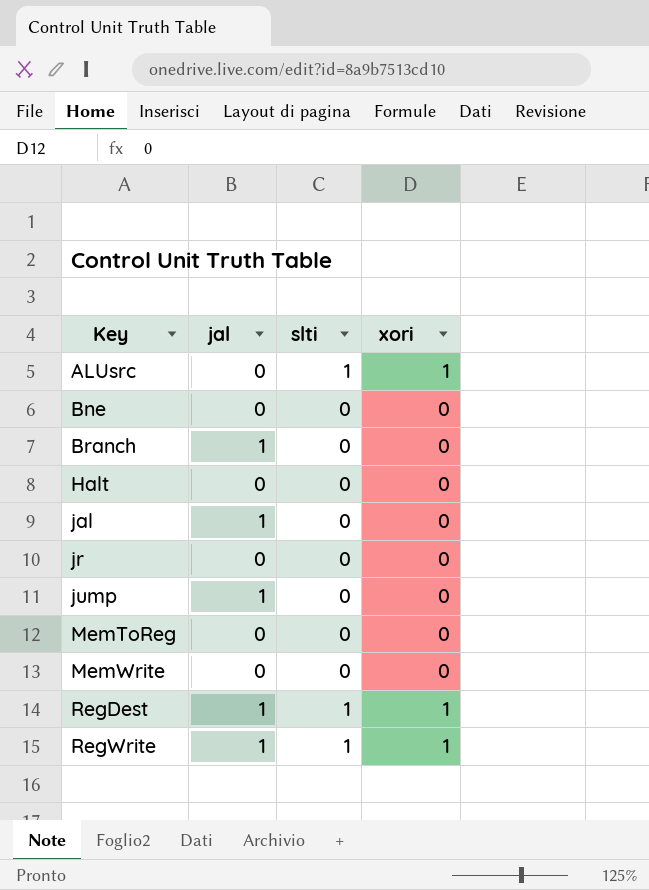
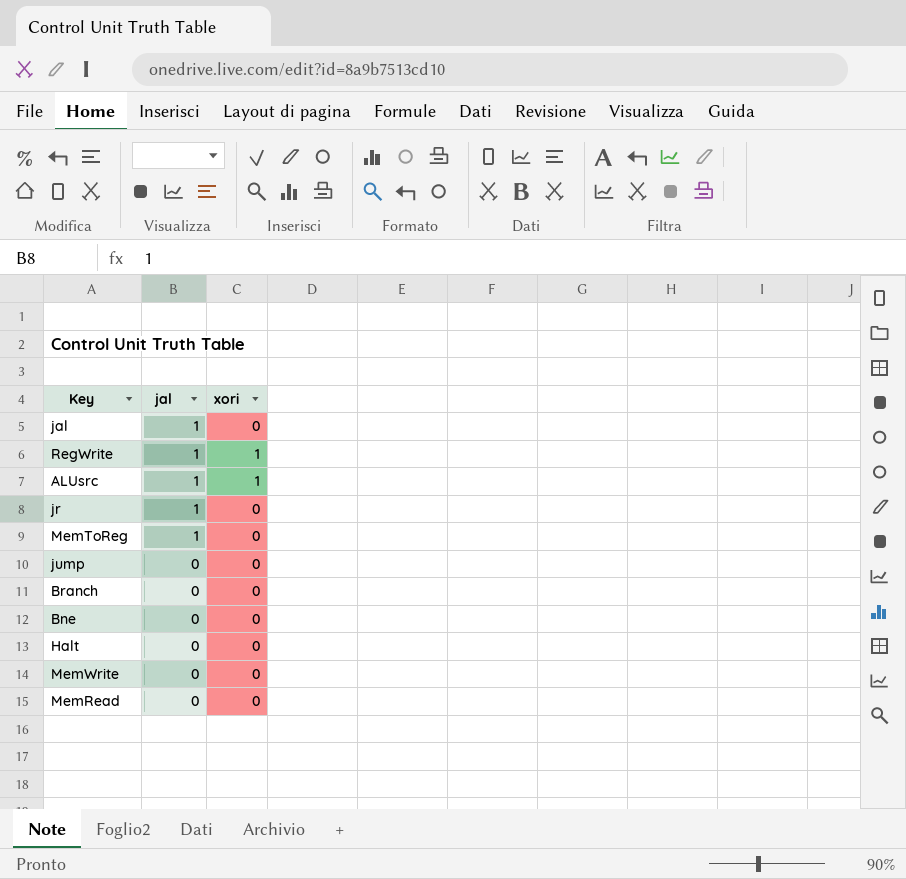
row order: Key ascending -> jal descending
column slti | position: 3 -> none
row RegDest: 1 | 1 | 1 -> none
ALUsrc | jal: 0 -> 1
jr | jal: 0 -> 1
MemToReg | jal: 0 -> 1
jump | jal: 1 -> 0
Branch | jal: 1 -> 0
row MemRead: none -> 0 | 0

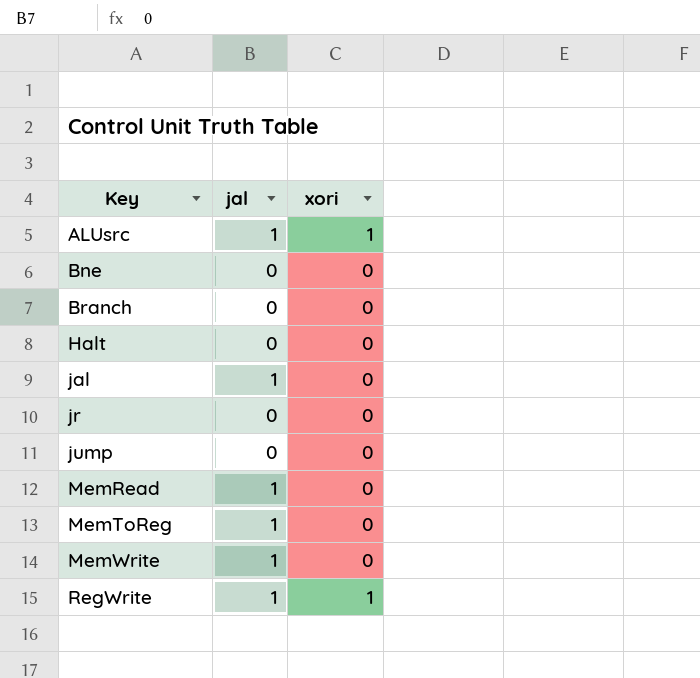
row order: jal descending -> Key ascending
jr | jal: 1 -> 0
MemRead | jal: 0 -> 1
MemWrite | jal: 0 -> 1

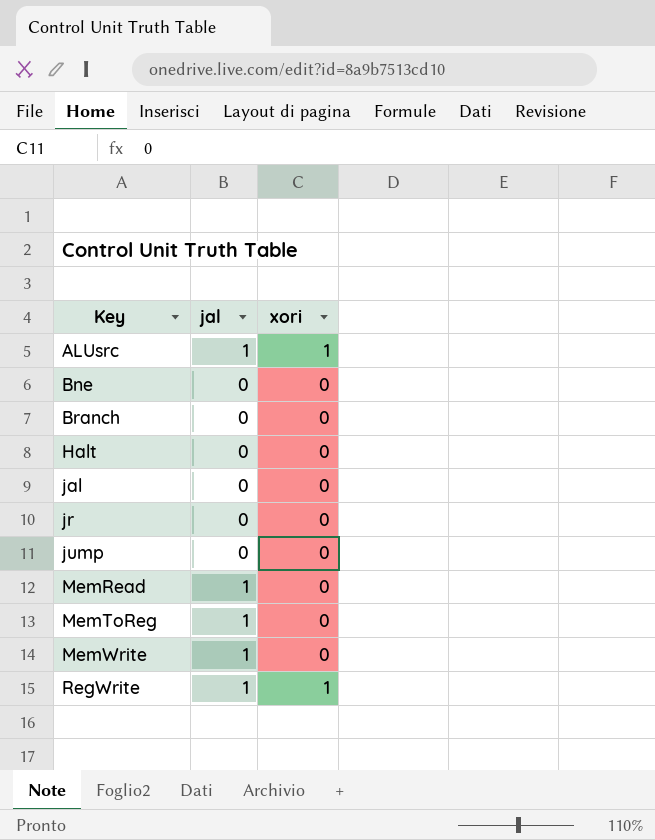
jal | jal: 1 -> 0

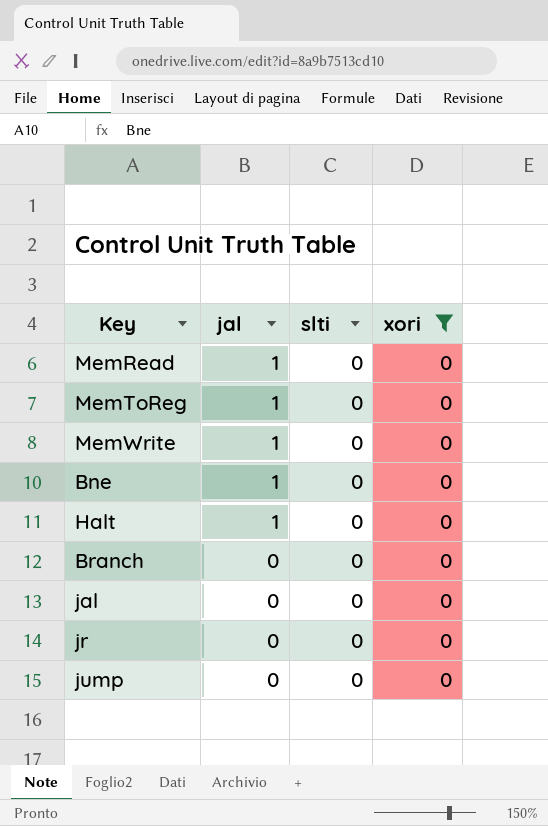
filter: none -> xori = 0
row order: Key ascending -> jal descending
column slti | position: none -> 3
Bne | jal: 0 -> 1
Halt | jal: 0 -> 1

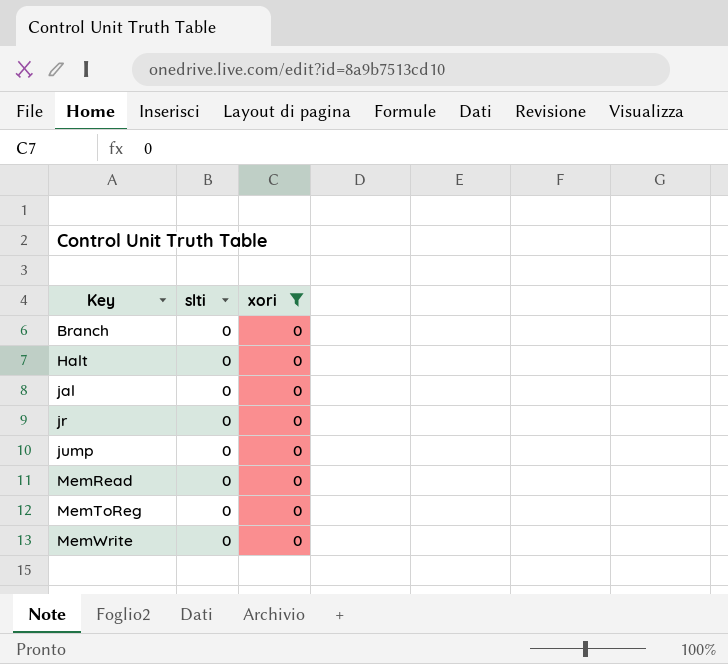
row order: jal descending -> Key ascending
column jal | position: 2 -> none
row Bne: 1 | 0 | 0 -> none

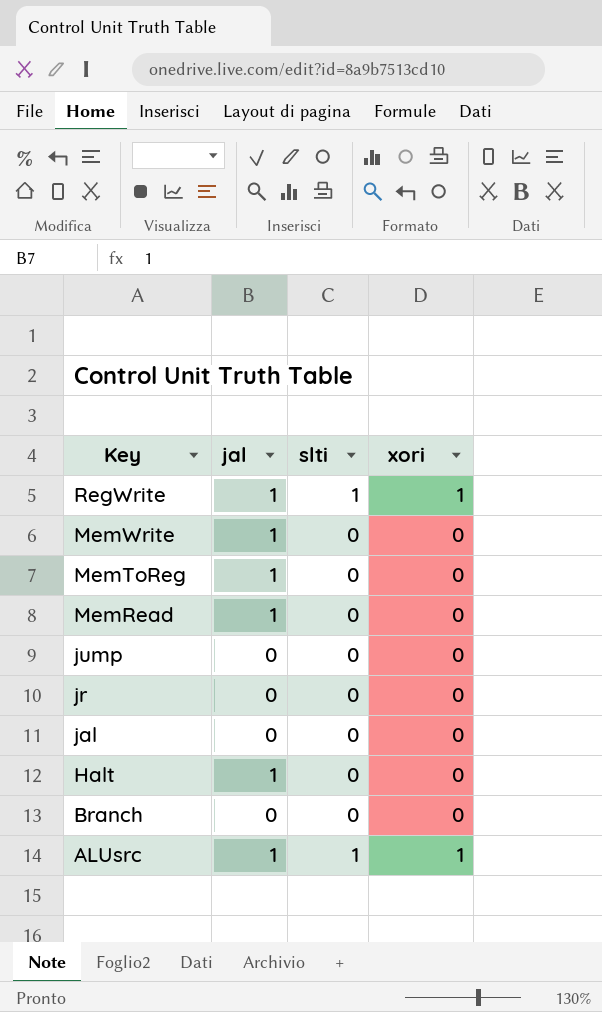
filter: xori = 0 -> none
row order: Key ascending -> Key descending
column jal | position: none -> 2

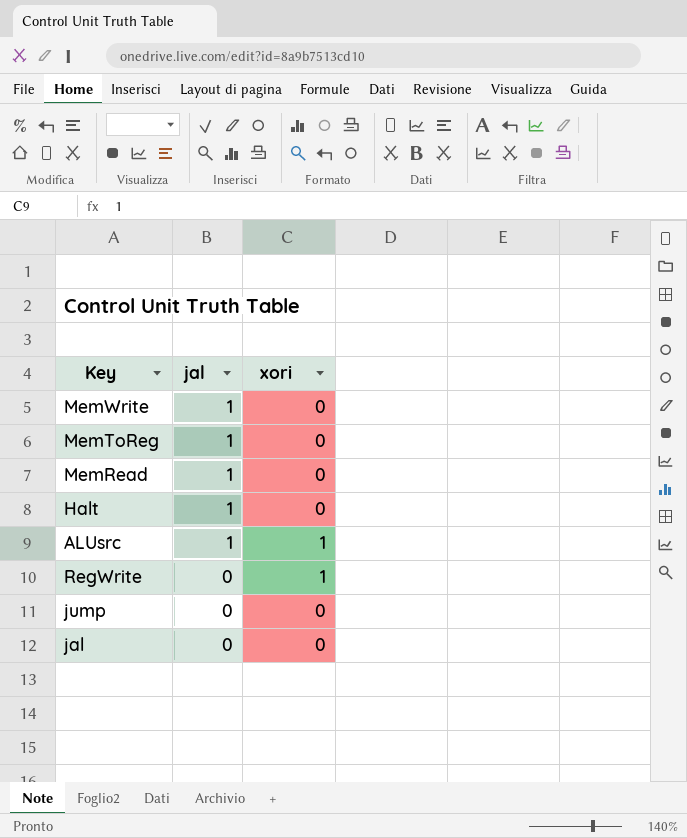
row order: Key descending -> jal descending
column slti | position: 3 -> none
row jr: 0 | 0 | 0 -> none
row Branch: 0 | 0 | 0 -> none
RegWrite | jal: 1 -> 0

